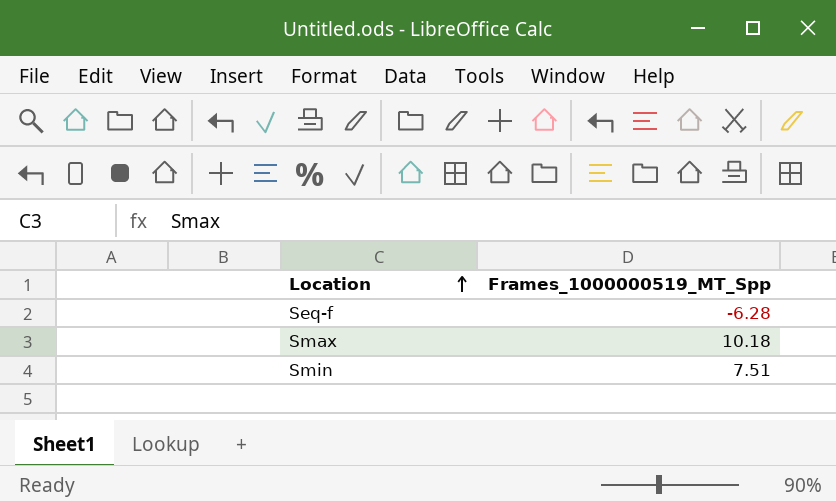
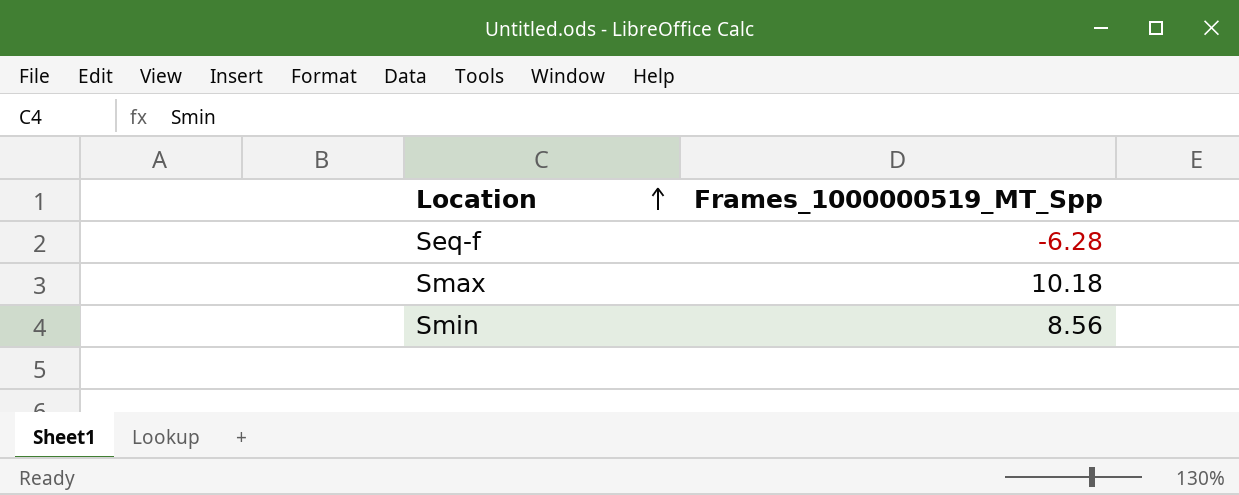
Smin | Frames_1000000519_MT_Spp: 7.51 -> 8.56

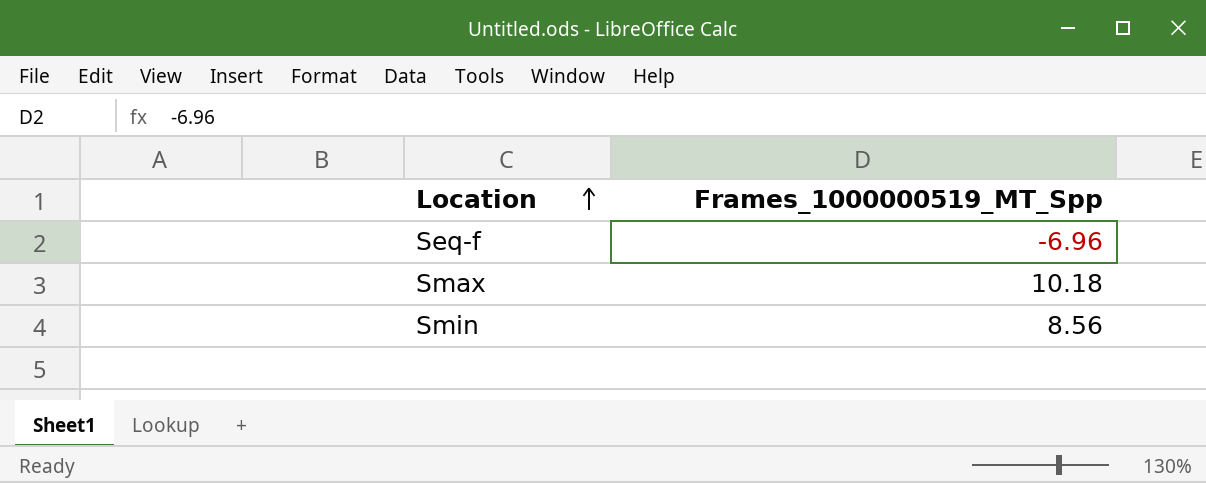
Seq-f | Frames_1000000519_MT_Spp: -6.28 -> -6.96

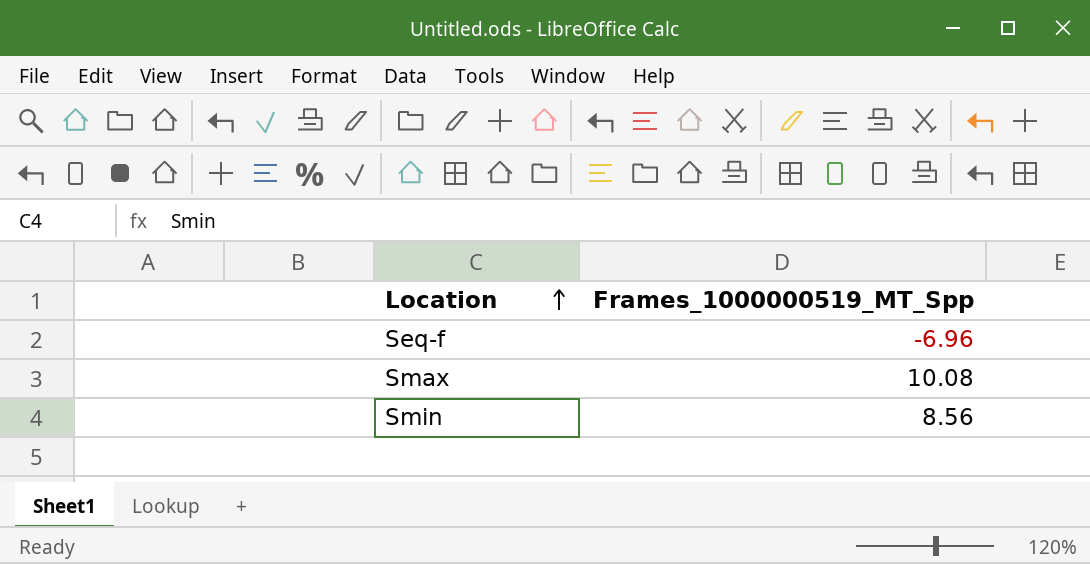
Smax | Frames_1000000519_MT_Spp: 10.18 -> 10.08

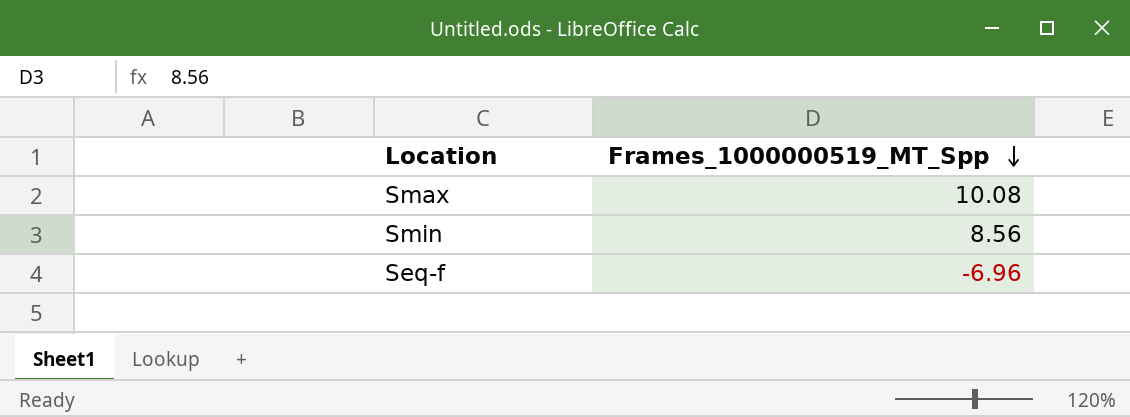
row order: Location ascending -> Frames_1000000519_MT_Spp descending

